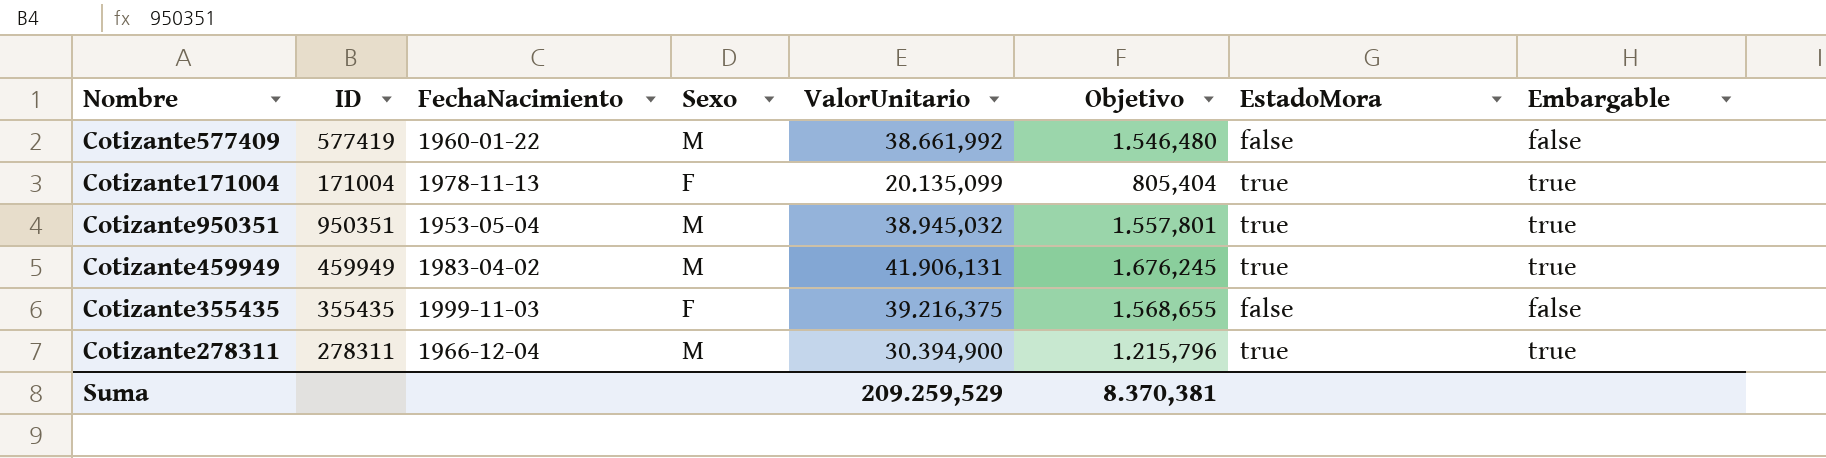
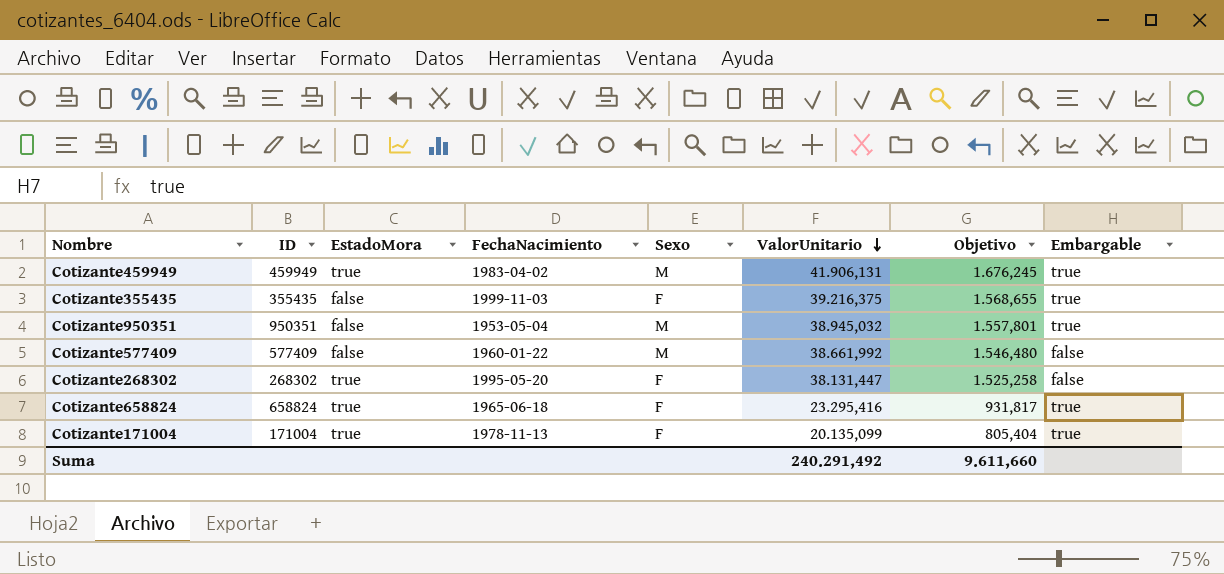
row order: none -> ValorUnitario descending
column EstadoMora | position: 7 -> 3
row Cotizante278311: 278311 | 1966-12-04 | M | 30.394,900 | 1.215,796 | true | true -> none
Cotizante355435 | Embargable: false -> true
Cotizante950351 | EstadoMora: true -> false
Cotizante577409 | ID: 577419 -> 577409
row Cotizante268302: none -> 268302 | true | 1995-05-20 | F | 38.131,447 | 1.525,258 | false
row Cotizante658824: none -> 658824 | true | 1965-06-18 | F | 23.295,416 | 931,817 | true
Suma | ValorUnitario: 209.259,529 -> 240.291,492
Suma | Objetivo: 8.370,381 -> 9.611,660

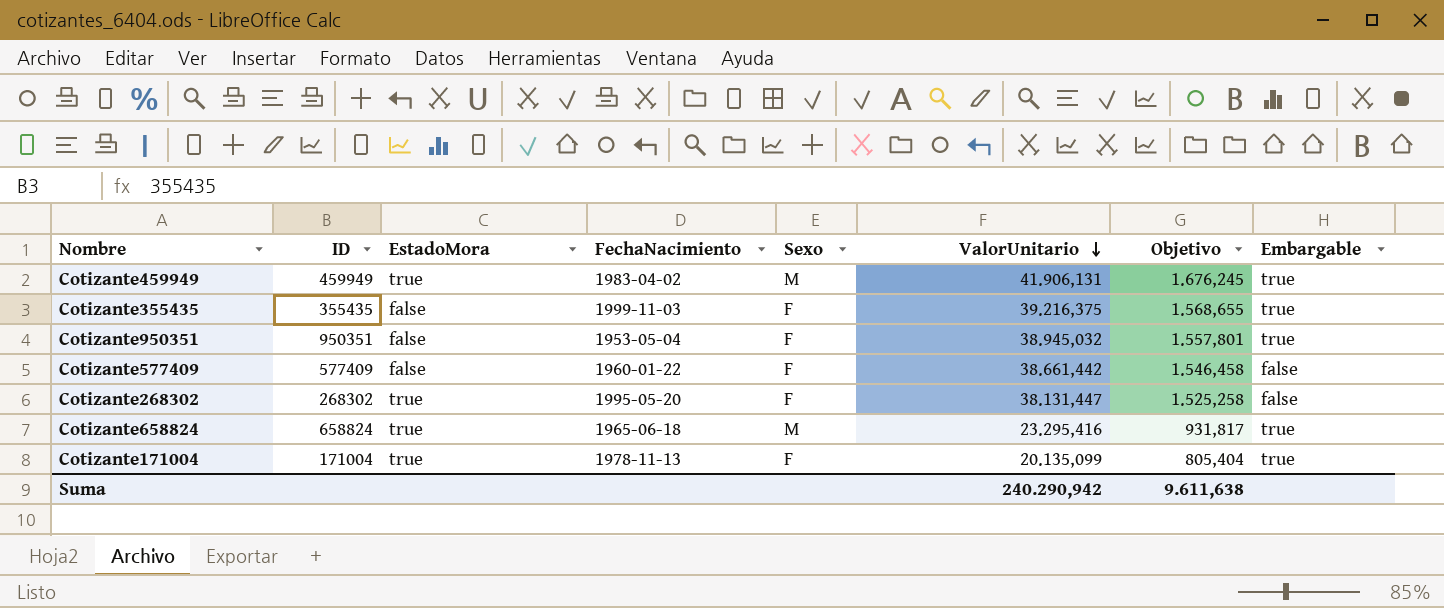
Cotizante950351 | Sexo: M -> F
Cotizante577409 | Sexo: M -> F
Cotizante577409 | ValorUnitario: 38.661,992 -> 38.661,442
Cotizante577409 | Objetivo: 1.546,480 -> 1.546,458
Cotizante658824 | Sexo: F -> M
Suma | ValorUnitario: 240.291,492 -> 240.290,942
Suma | Objetivo: 9.611,660 -> 9.611,638

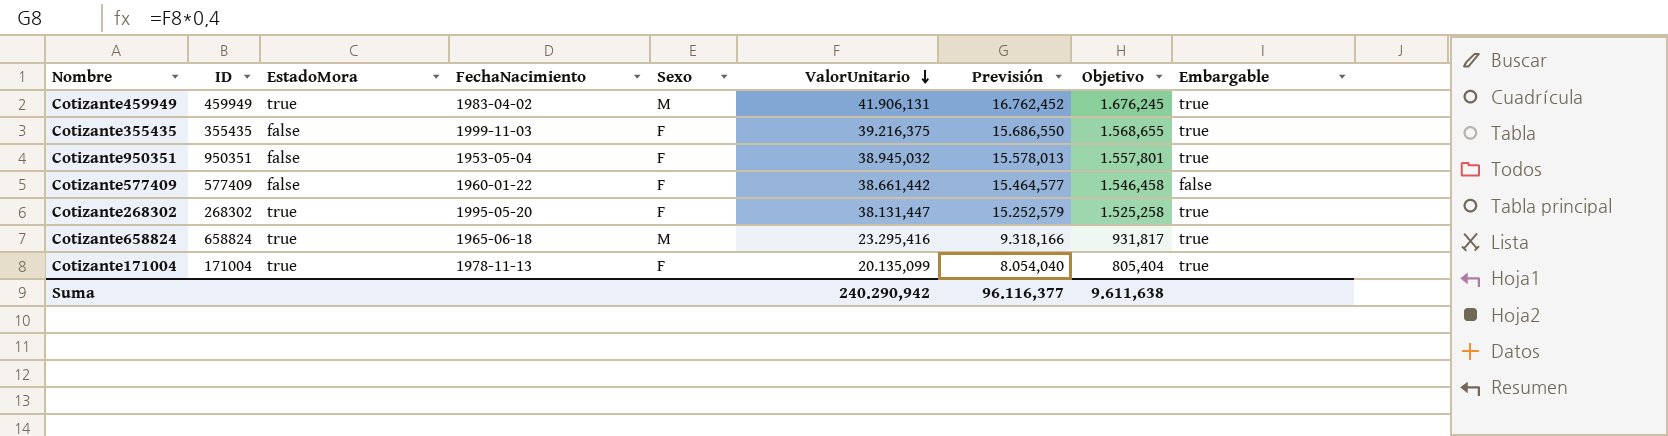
column Previsión | formula: none -> [ValorUnitario] * 0,4
Cotizante268302 | Embargable: false -> true

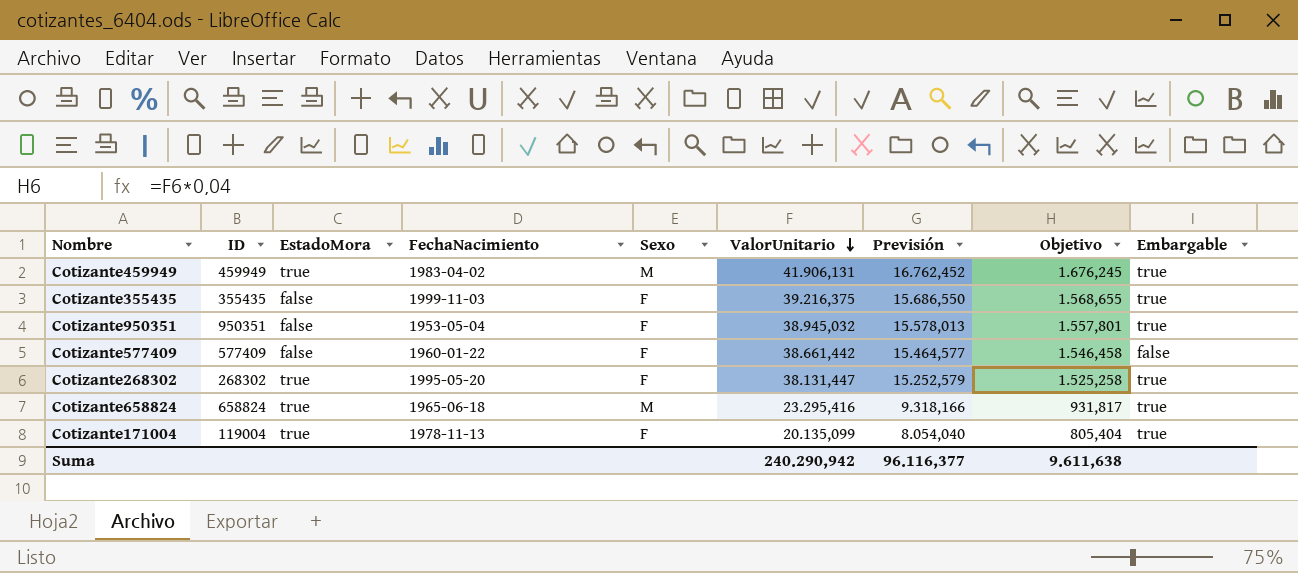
Cotizante171004 | ID: 171004 -> 119004

